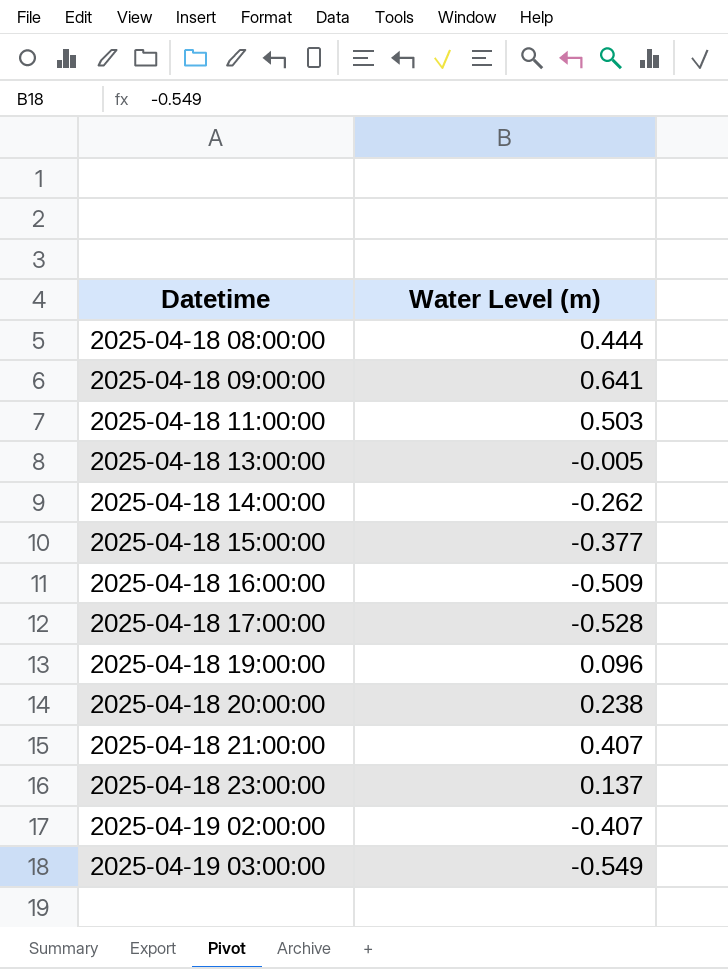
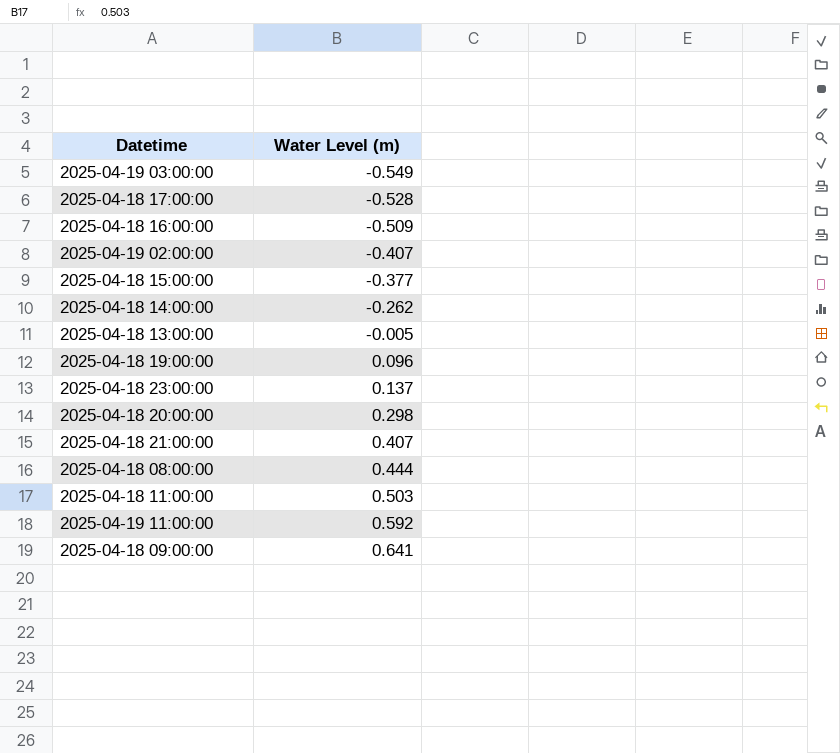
row order: Datetime ascending -> Water Level (m) ascending
2025-04-18 20:00:00 | Water Level (m): 0.238 -> 0.298
row 2025-04-19 11:00:00: none -> 0.592

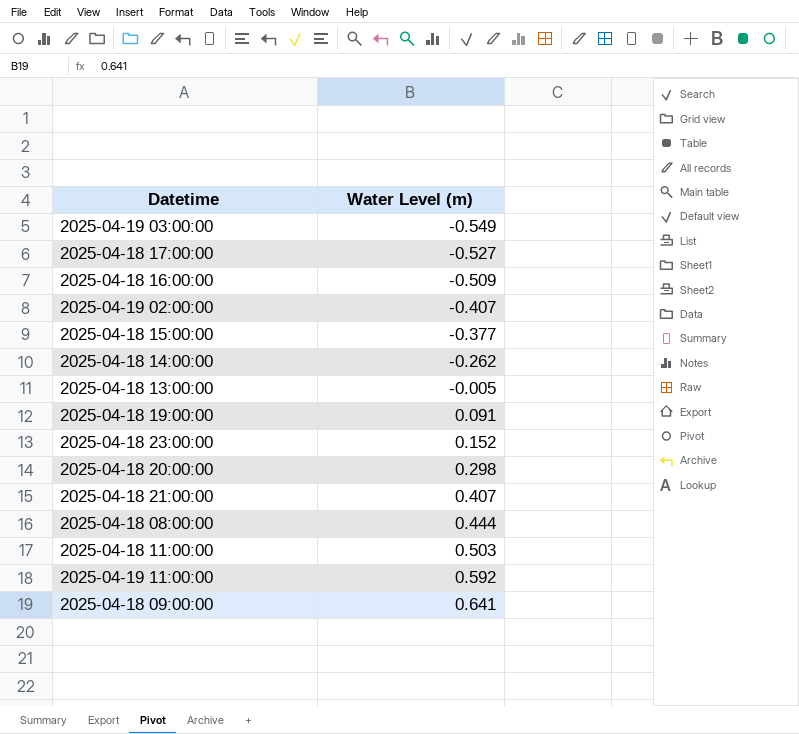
2025-04-18 17:00:00 | Water Level (m): -0.528 -> -0.527
2025-04-18 19:00:00 | Water Level (m): 0.096 -> 0.091
2025-04-18 23:00:00 | Water Level (m): 0.137 -> 0.152

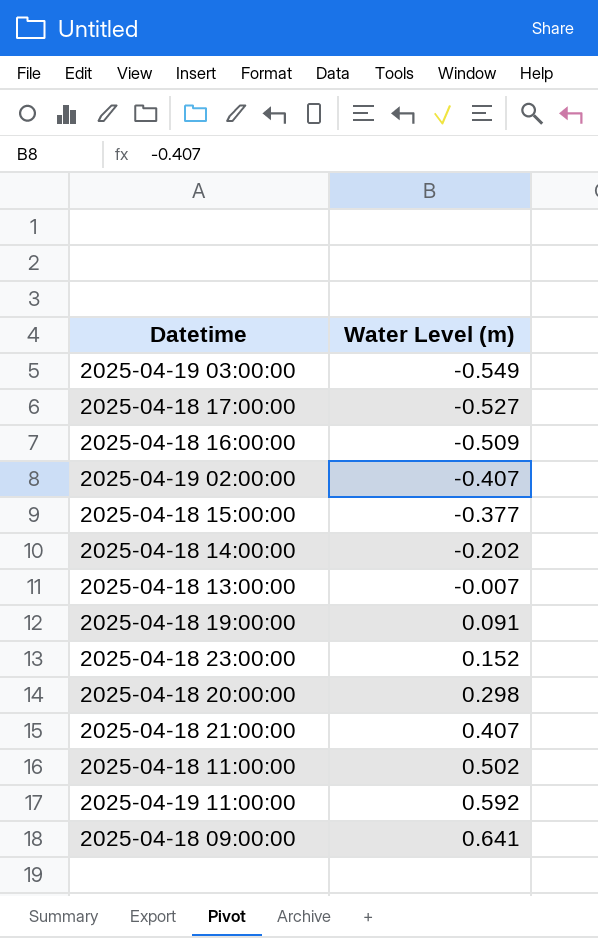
row 2025-04-18 08:00:00: 0.444 -> none
2025-04-18 14:00:00 | Water Level (m): -0.262 -> -0.202
2025-04-18 13:00:00 | Water Level (m): -0.005 -> -0.007
2025-04-18 11:00:00 | Water Level (m): 0.503 -> 0.502

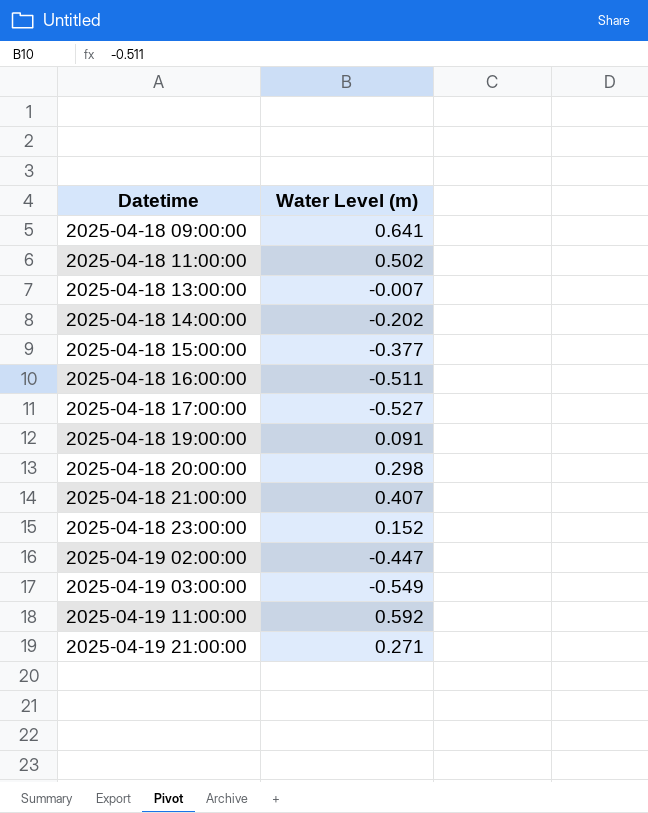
row order: Water Level (m) ascending -> Datetime ascending
2025-04-18 16:00:00 | Water Level (m): -0.509 -> -0.511
2025-04-19 02:00:00 | Water Level (m): -0.407 -> -0.447
row 2025-04-19 21:00:00: none -> 0.271

